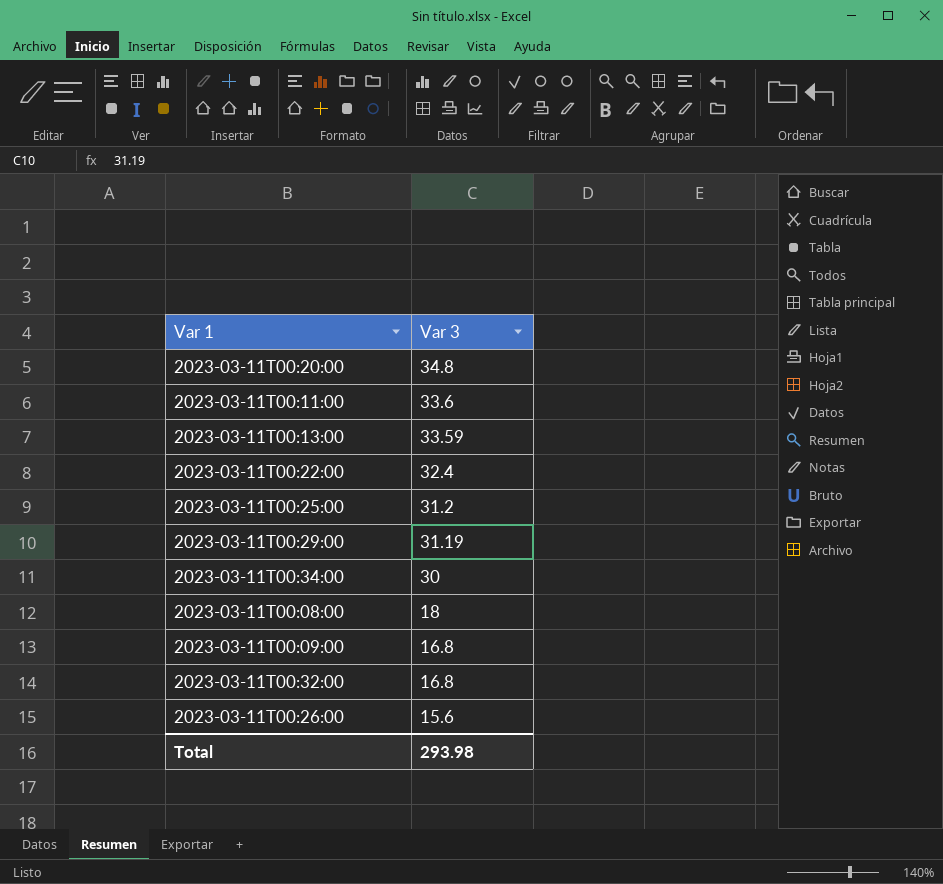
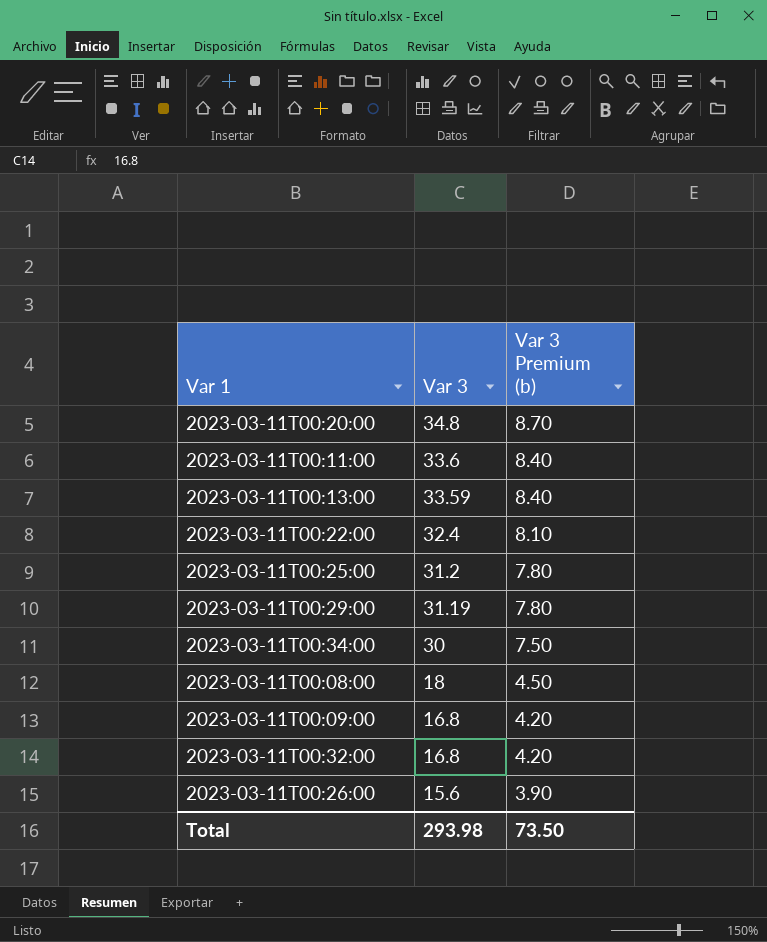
column Var 3 Premium (b) | formula: none -> [Var 3] * 0.25

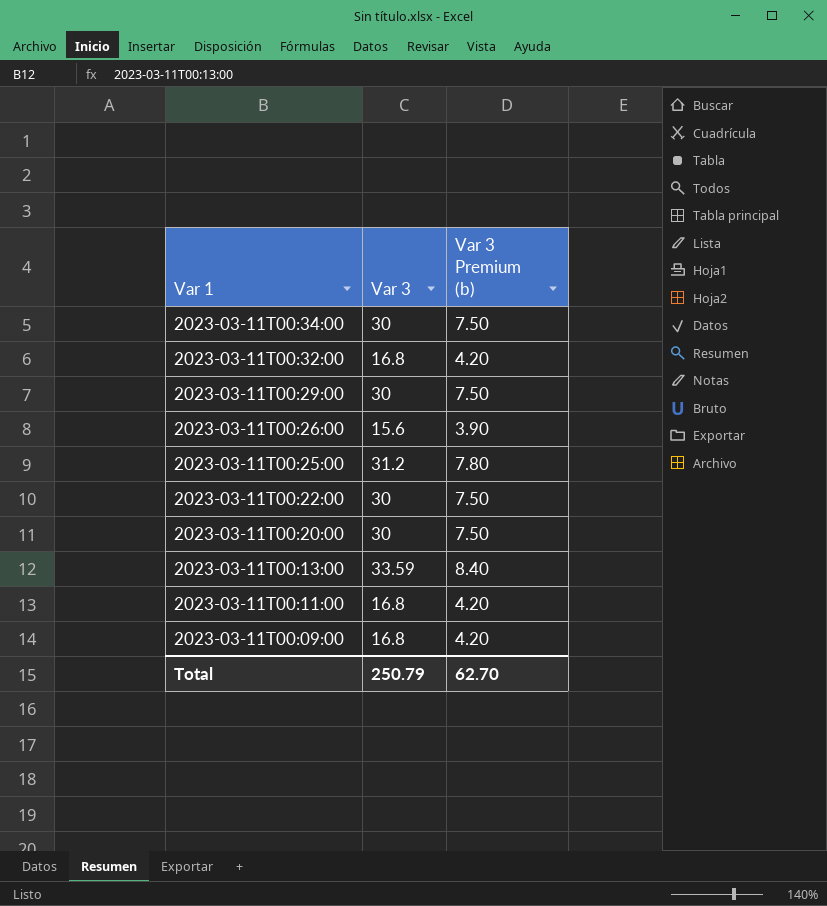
row order: Var 3 descending -> Var 1 descending
row 2023-03-11T00:08:00: 18 | 4.50 -> none
2023-03-11T00:29:00 | Var 3: 31.19 -> 30
2023-03-11T00:29:00 | Var 3 Premium (b): 7.80 -> 7.50
2023-03-11T00:22:00 | Var 3: 32.4 -> 30
2023-03-11T00:22:00 | Var 3 Premium (b): 8.10 -> 7.50
2023-03-11T00:20:00 | Var 3: 34.8 -> 30
2023-03-11T00:20:00 | Var 3 Premium (b): 8.70 -> 7.50
2023-03-11T00:11:00 | Var 3: 33.6 -> 16.8
2023-03-11T00:11:00 | Var 3 Premium (b): 8.40 -> 4.20
Total | Var 3: 293.98 -> 250.79
Total | Var 3 Premium (b): 73.50 -> 62.70

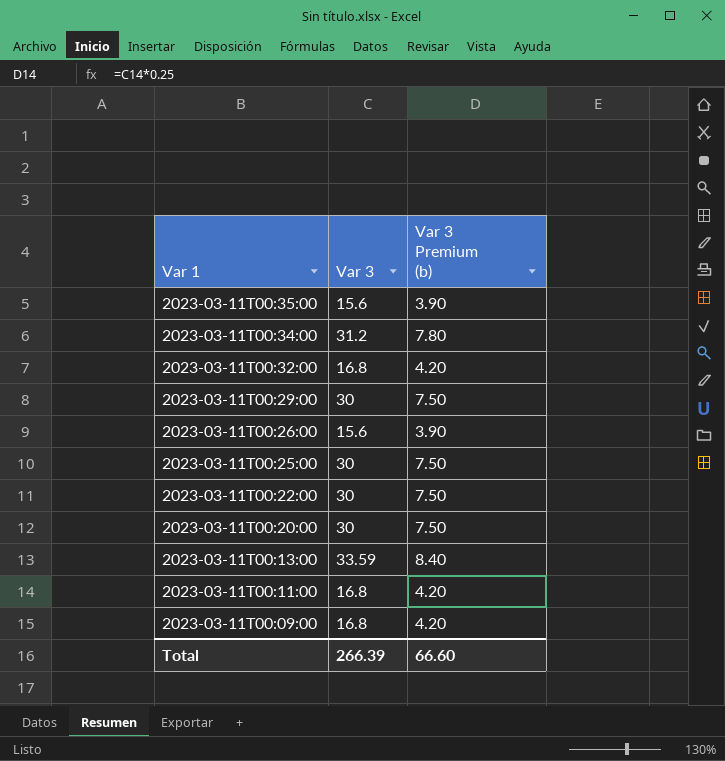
row 2023-03-11T00:35:00: none -> 15.6 | 3.90
2023-03-11T00:34:00 | Var 3: 30 -> 31.2
2023-03-11T00:34:00 | Var 3 Premium (b): 7.50 -> 7.80
2023-03-11T00:25:00 | Var 3: 31.2 -> 30
2023-03-11T00:25:00 | Var 3 Premium (b): 7.80 -> 7.50
Total | Var 3: 250.79 -> 266.39
Total | Var 3 Premium (b): 62.70 -> 66.60

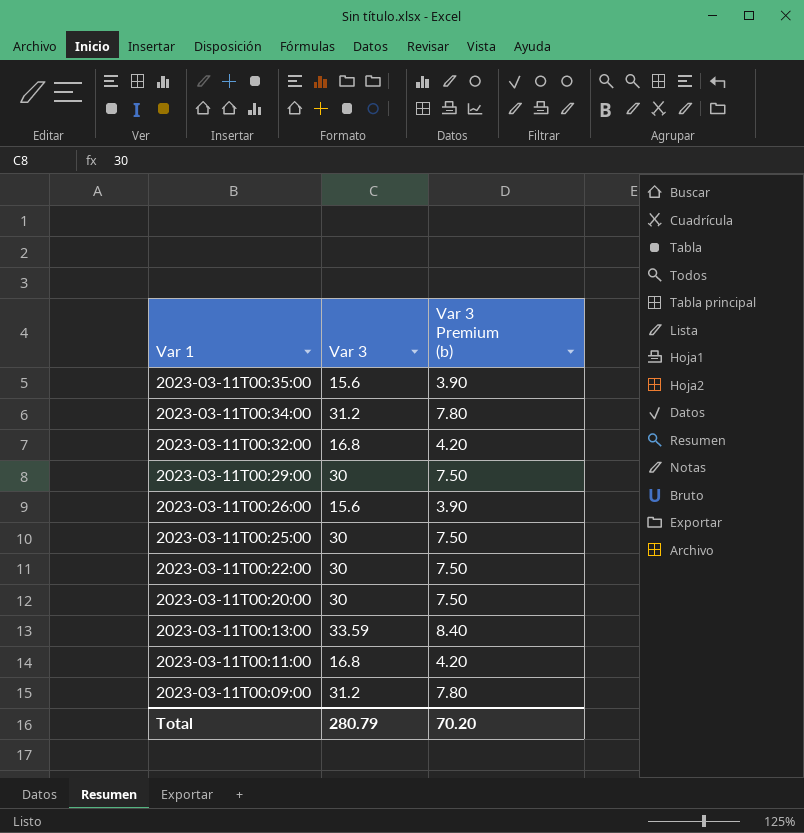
2023-03-11T00:09:00 | Var 3: 16.8 -> 31.2
2023-03-11T00:09:00 | Var 3 Premium (b): 4.20 -> 7.80
Total | Var 3: 266.39 -> 280.79
Total | Var 3 Premium (b): 66.60 -> 70.20

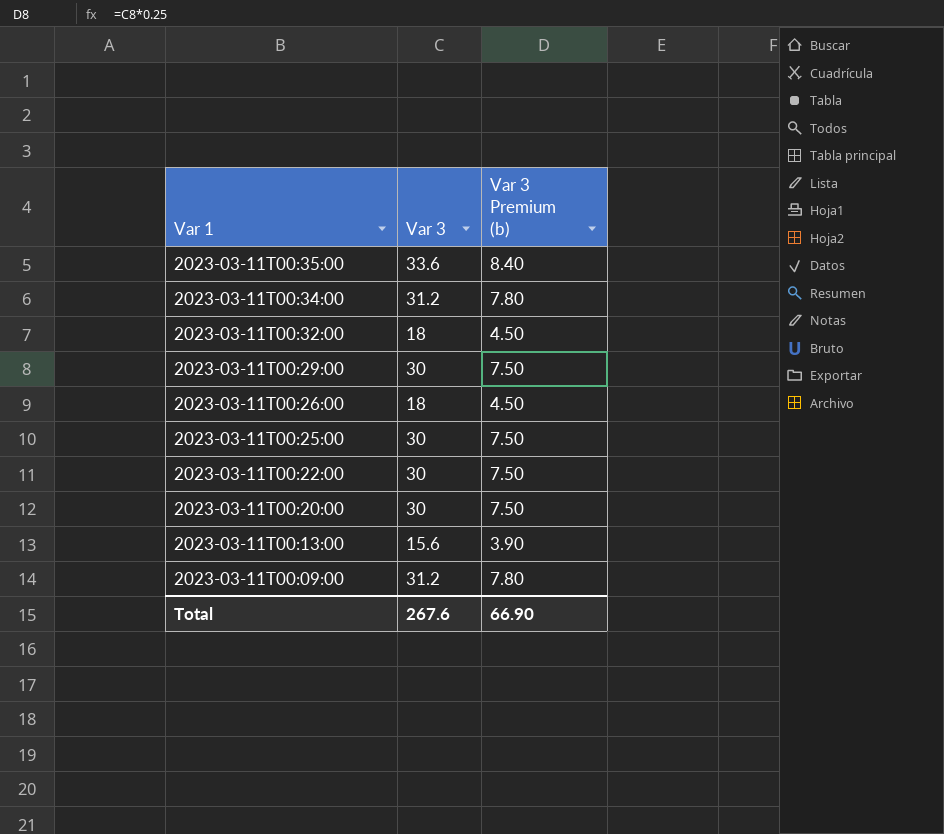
row 2023-03-11T00:11:00: 16.8 | 4.20 -> none
2023-03-11T00:35:00 | Var 3: 15.6 -> 33.6
2023-03-11T00:35:00 | Var 3 Premium (b): 3.90 -> 8.40
2023-03-11T00:32:00 | Var 3: 16.8 -> 18
2023-03-11T00:32:00 | Var 3 Premium (b): 4.20 -> 4.50
2023-03-11T00:26:00 | Var 3: 15.6 -> 18
2023-03-11T00:26:00 | Var 3 Premium (b): 3.90 -> 4.50
2023-03-11T00:13:00 | Var 3: 33.59 -> 15.6
2023-03-11T00:13:00 | Var 3 Premium (b): 8.40 -> 3.90
Total | Var 3: 280.79 -> 267.6
Total | Var 3 Premium (b): 70.20 -> 66.90

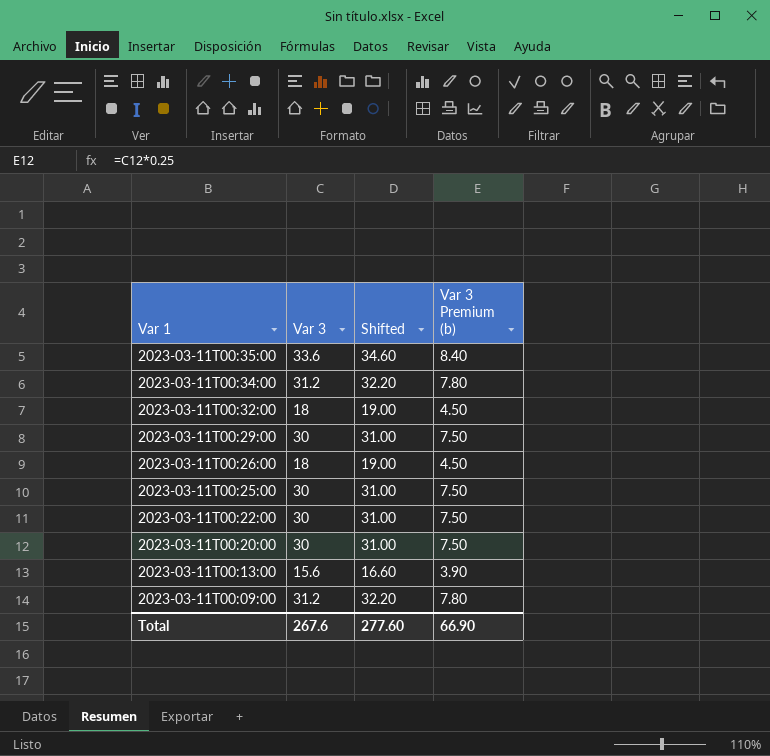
column Shifted | formula: none -> [Var 3] + 1

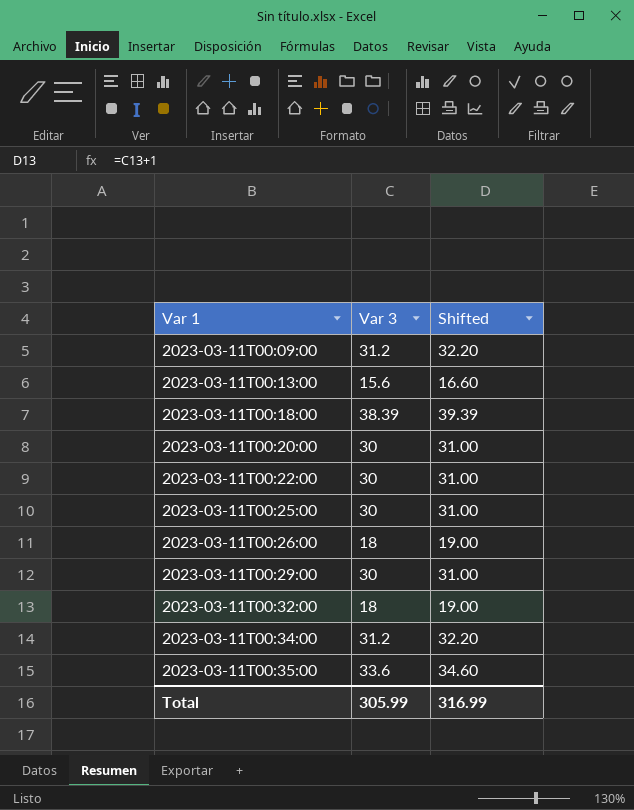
row order: Var 1 descending -> Var 1 ascending
column Var 3 Premium (b) | formula: [Var 3] * 0.25 -> none
row 2023-03-11T00:18:00: none -> 38.39 | 39.39
Total | Var 3: 267.6 -> 305.99
Total | Shifted: 277.60 -> 316.99

